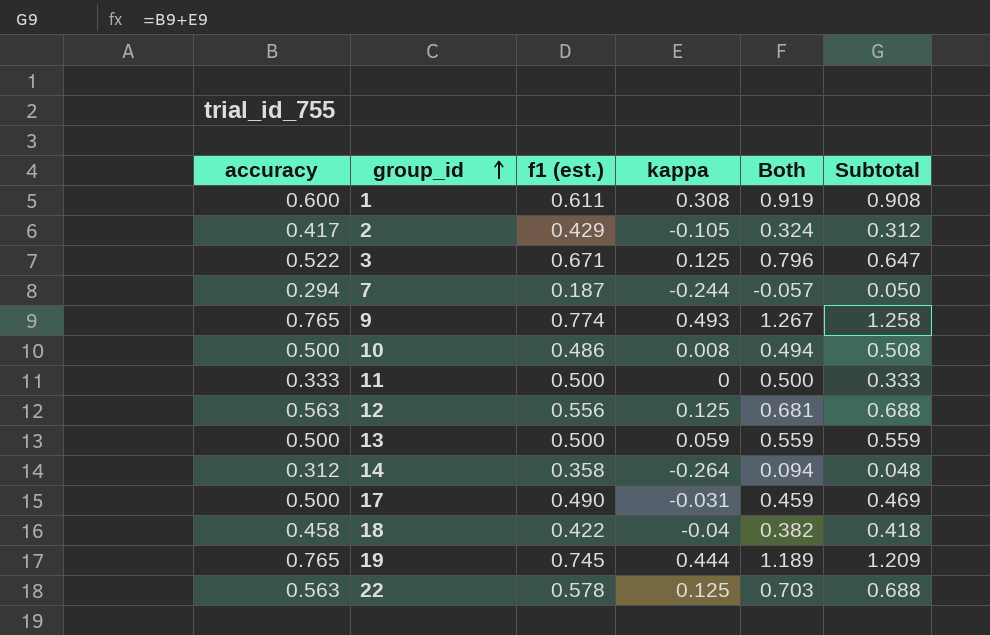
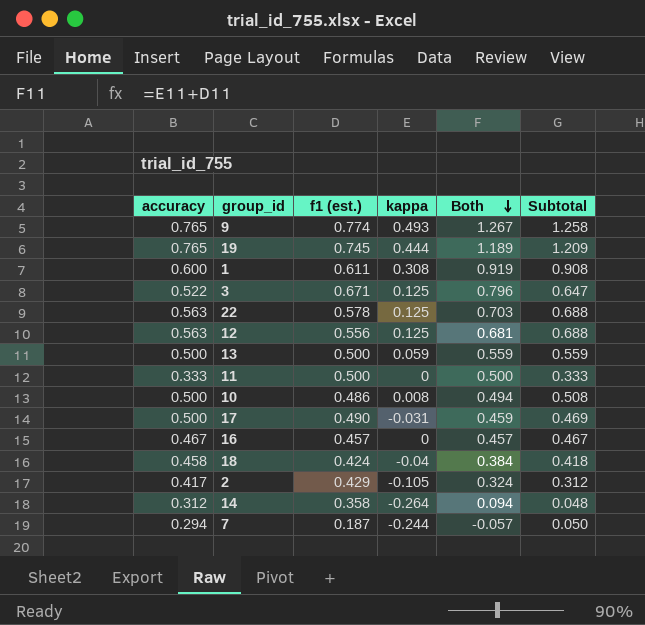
row order: group_id ascending -> Both descending
row 16: none -> 0.467 | 0.457 | 0 | 0.457 | 0.467
18 | f1 (est.): 0.422 -> 0.424
18 | Both: 0.382 -> 0.384

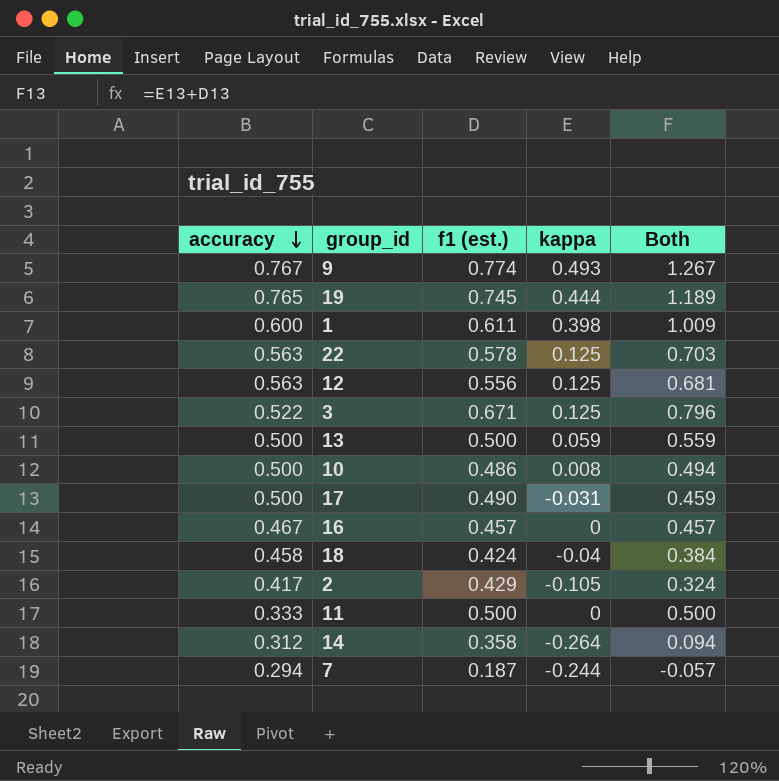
row order: Both descending -> accuracy descending
column Subtotal | formula: [accuracy] + [kappa] -> none
9 | accuracy: 0.765 -> 0.767
1 | kappa: 0.308 -> 0.398
1 | Both: 0.919 -> 1.009

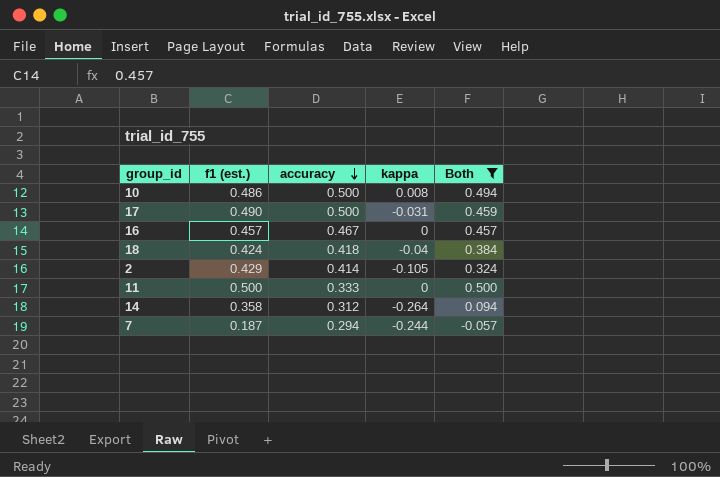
filter: none -> Both <= 0.500
column accuracy | position: 1 -> 3
18 | accuracy: 0.458 -> 0.418
2 | accuracy: 0.417 -> 0.414

